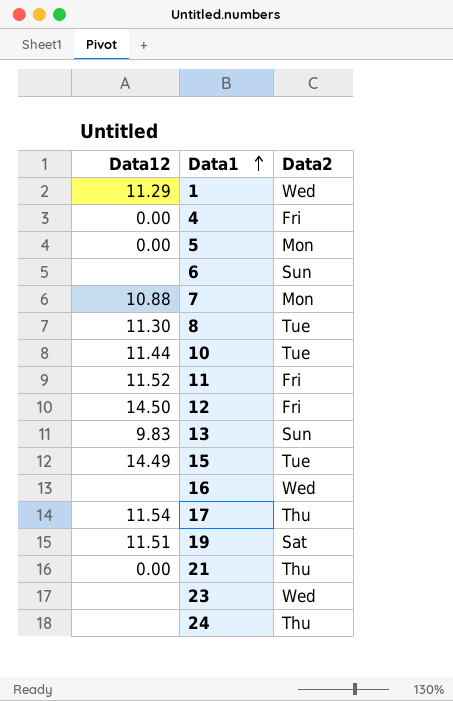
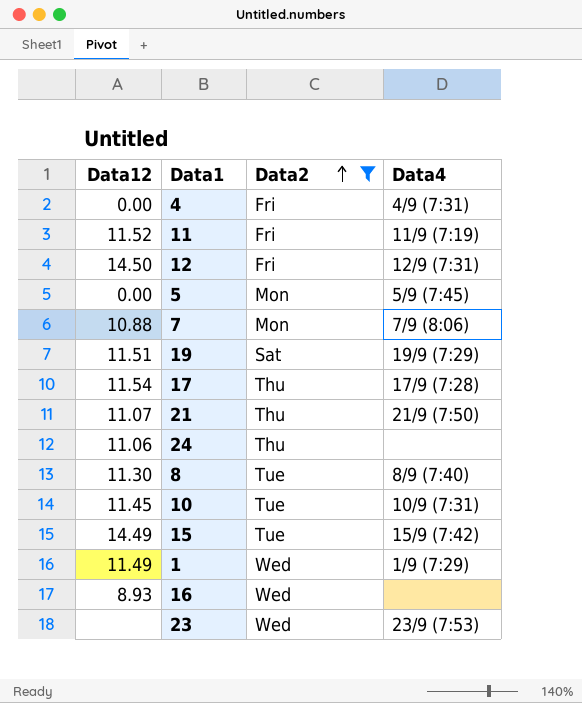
filter: none -> Data2 != Sun
row order: Data1 ascending -> Data2 ascending
column Data4 | position: none -> 4
21 | Data12: 0.00 -> 11.07
24 | Data12: none -> 11.06
10 | Data12: 11.44 -> 11.45
1 | Data12: 11.29 -> 11.49
16 | Data12: none -> 8.93

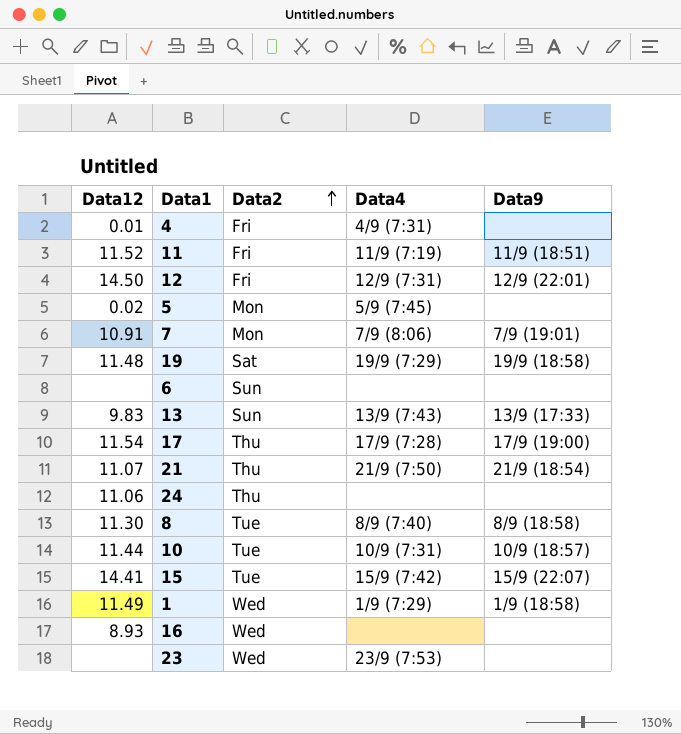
filter: Data2 != Sun -> none
column Data9 | position: none -> 5
4 | Data12: 0.00 -> 0.01
5 | Data12: 0.00 -> 0.02
7 | Data12: 10.88 -> 10.91
19 | Data12: 11.51 -> 11.48
10 | Data12: 11.45 -> 11.44
15 | Data12: 14.49 -> 14.41

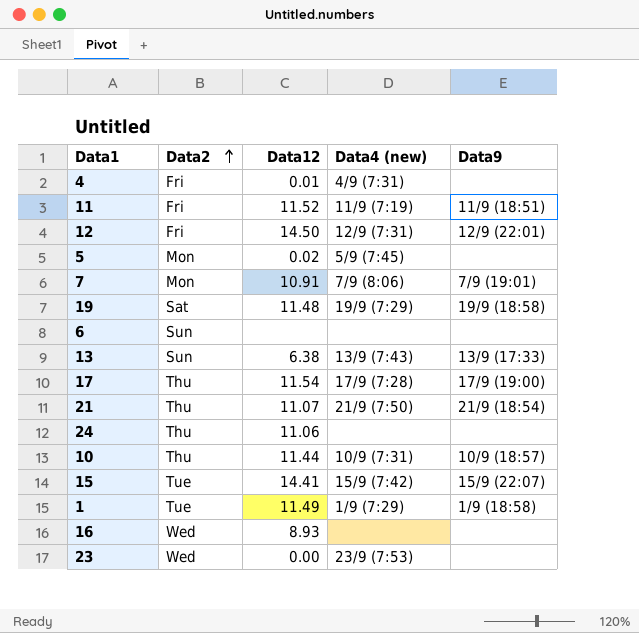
column Data12 | position: 1 -> 3
column name: Data4 -> Data4 (new)
row 8: 11.30 | Tue | 8/9 (7:40) | 8/9 (18:58) -> none
13 | Data12: 9.83 -> 6.38
10 | Data2: Tue -> Thu
1 | Data2: Wed -> Tue
23 | Data12: none -> 0.00

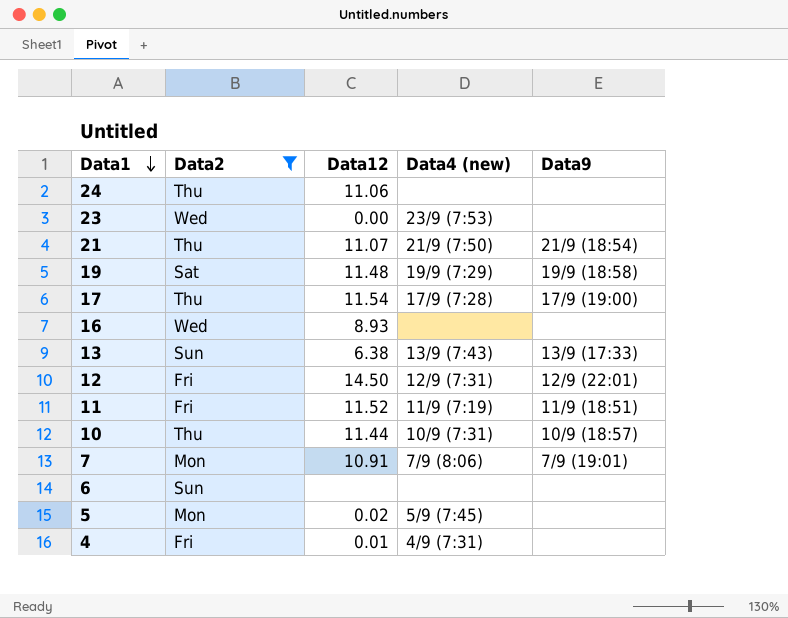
filter: none -> Data2 != Tue
row order: Data2 ascending -> Data1 descending

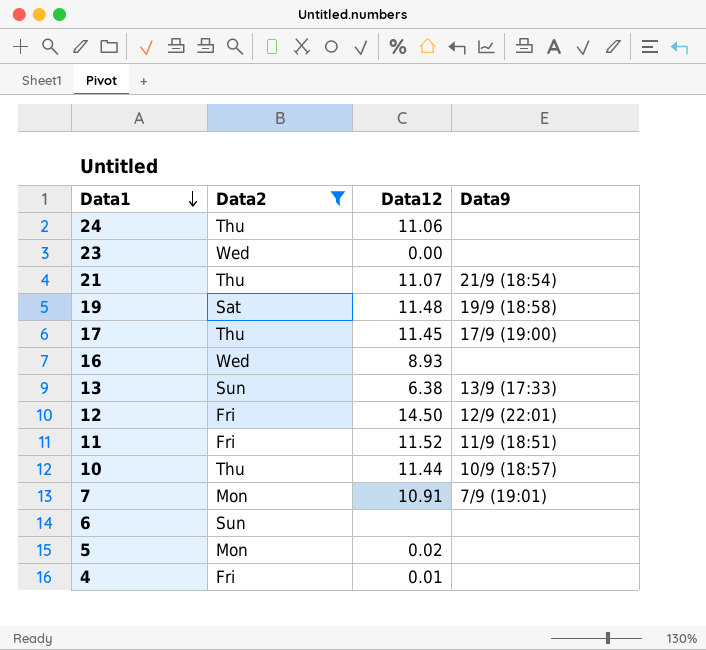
column Data4 (new) | position: 4 -> none
17 | Data12: 11.54 -> 11.45

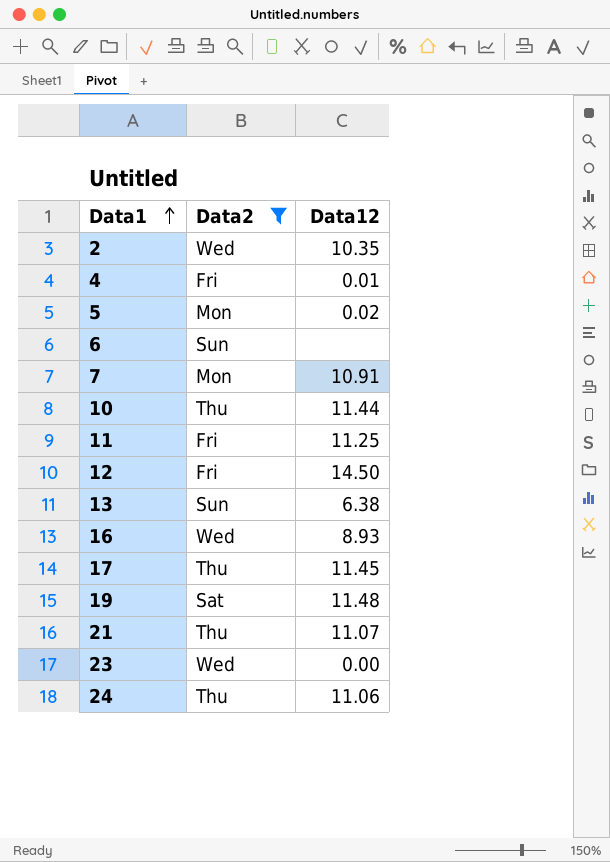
row order: Data1 descending -> Data1 ascending
column Data9 | position: 4 -> none
row 2: none -> Wed | 10.35
11 | Data12: 11.52 -> 11.25

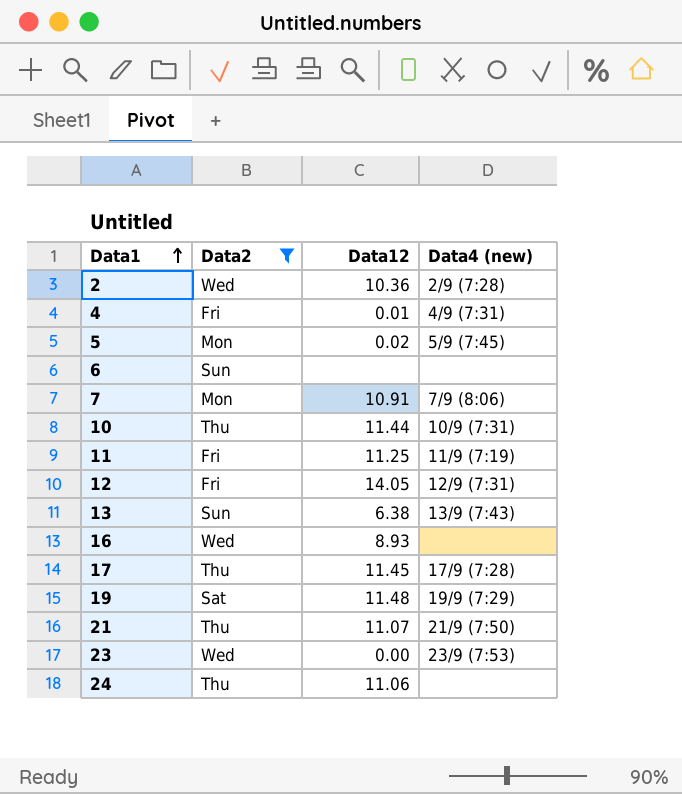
column Data4 (new) | position: none -> 4
2 | Data12: 10.35 -> 10.36
12 | Data12: 14.50 -> 14.05

